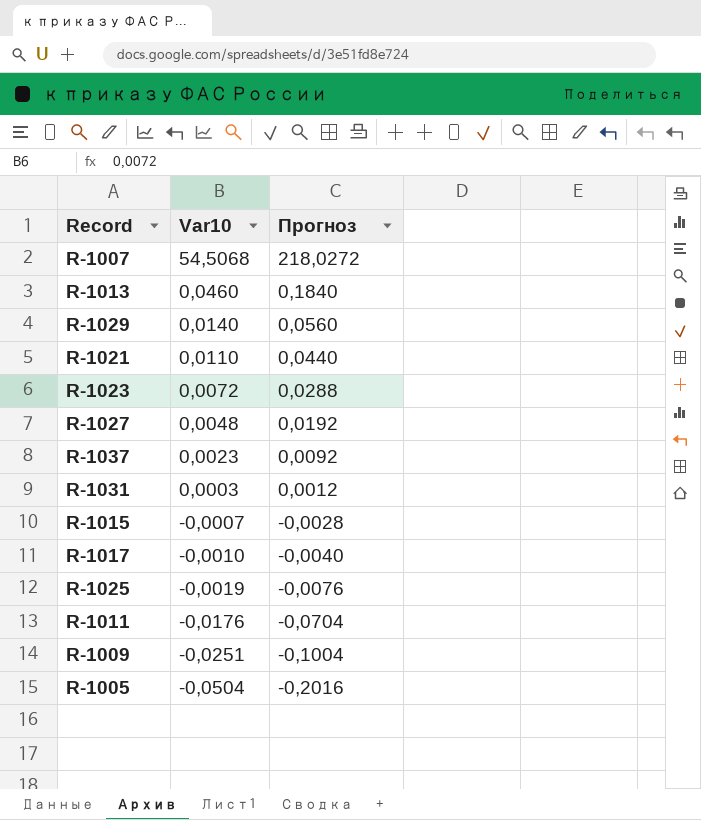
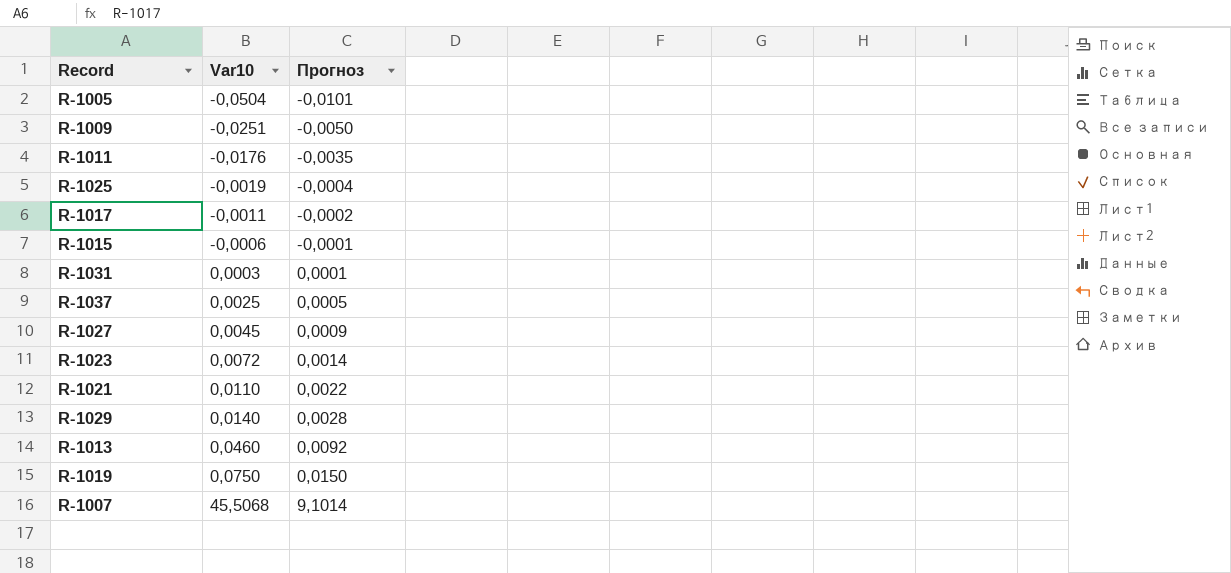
row order: Var10 descending -> Var10 ascending
column Прогноз | formula: [Var10] * 4 -> [Var10] * 0,2
R-1017 | Var10: -0,0010 -> -0,0011
R-1015 | Var10: -0,0007 -> -0,0006
R-1037 | Var10: 0,0023 -> 0,0025
R-1027 | Var10: 0,0048 -> 0,0045
row R-1019: none -> 0,0750 | 0,0150
R-1007 | Var10: 54,5068 -> 45,5068

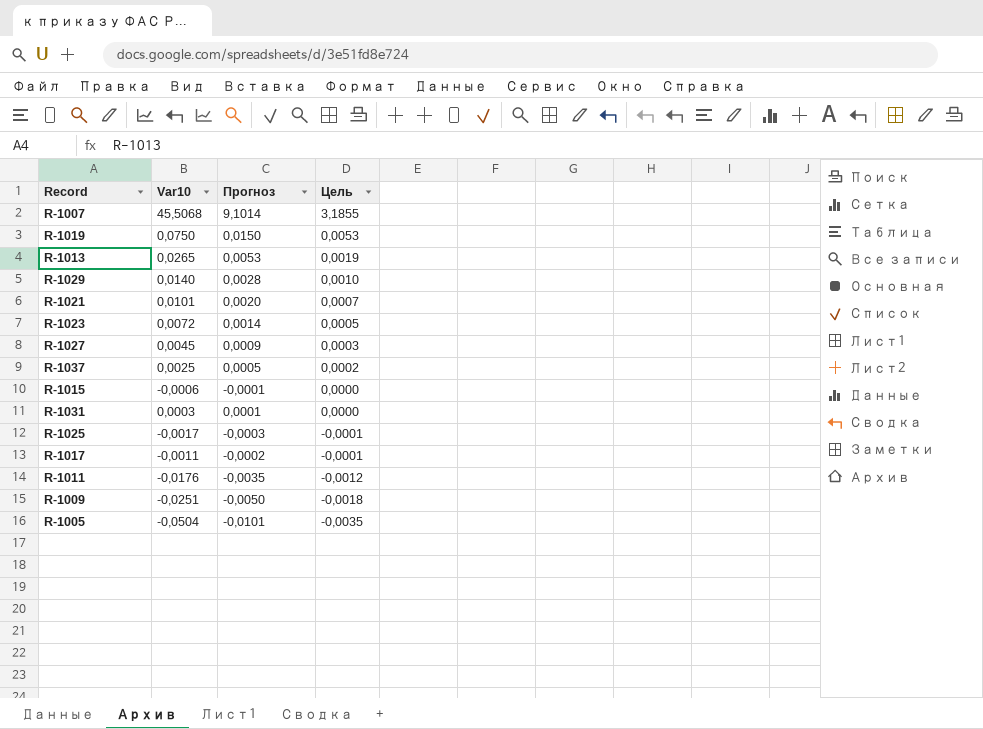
row order: Var10 ascending -> Цель descending
column Цель | formula: none -> [Var10] * 0,07
R-1013 | Var10: 0,0460 -> 0,0265
R-1013 | Прогноз: 0,0092 -> 0,0053
R-1021 | Var10: 0,0110 -> 0,0101
R-1021 | Прогноз: 0,0022 -> 0,0020
R-1025 | Var10: -0,0019 -> -0,0017
R-1025 | Прогноз: -0,0004 -> -0,0003

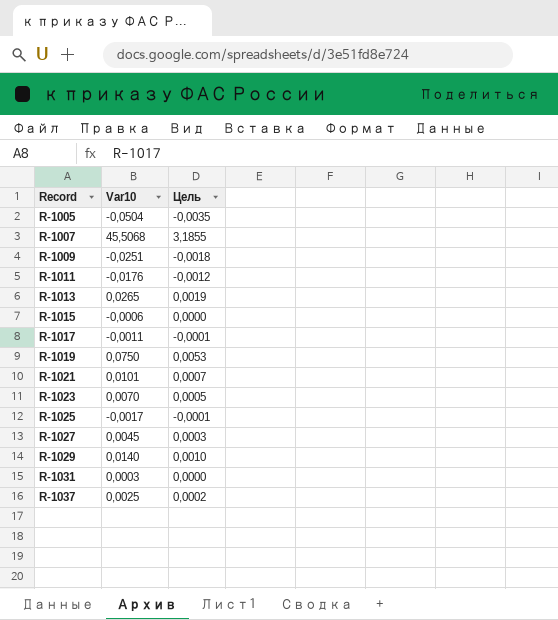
row order: Цель descending -> Record ascending
column Прогноз | formula: [Var10] * 0,2 -> none
R-1023 | Var10: 0,0072 -> 0,0070

